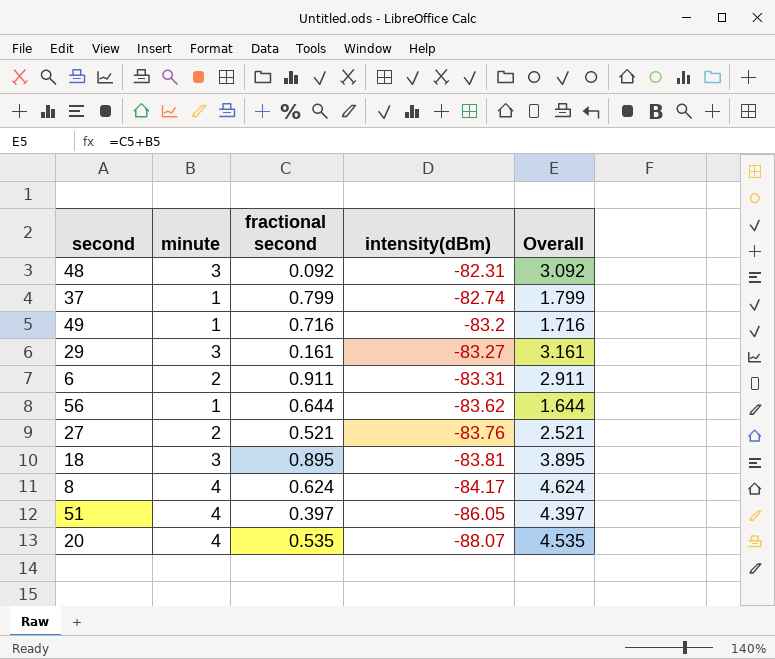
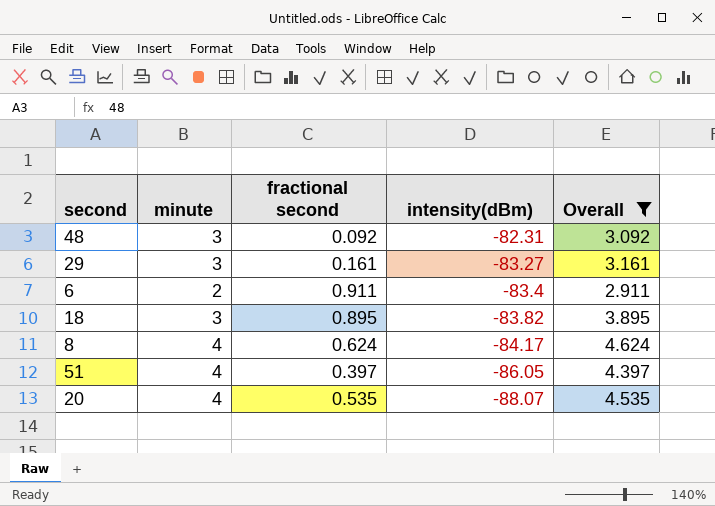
filter: none -> Overall >= 2.911
6 | intensity(dBm): -83.31 -> -83.4
18 | intensity(dBm): -83.81 -> -83.82

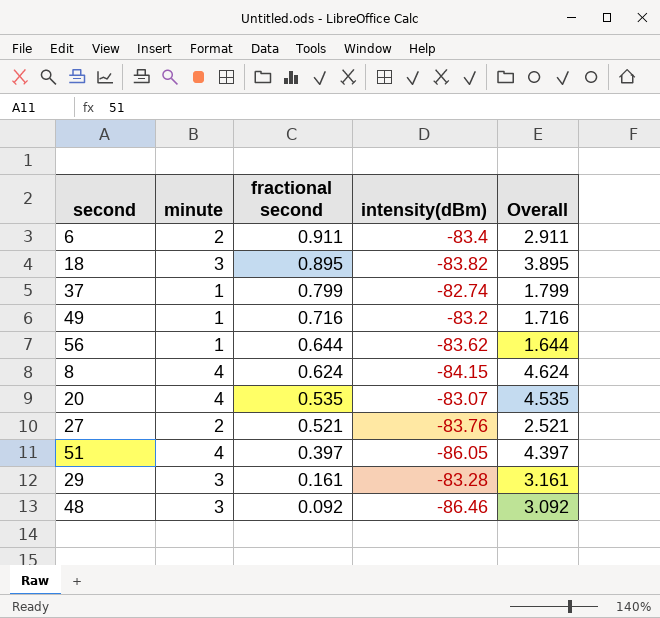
filter: Overall >= 2.911 -> none
row order: intensity(dBm) descending -> fractional second descending
8 | intensity(dBm): -84.17 -> -84.15
20 | intensity(dBm): -88.07 -> -83.07
29 | intensity(dBm): -83.27 -> -83.28
48 | intensity(dBm): -82.31 -> -86.46

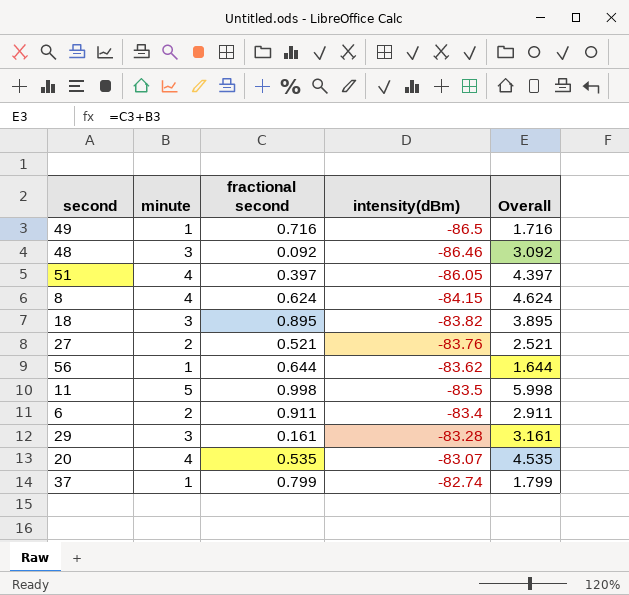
row order: fractional second descending -> intensity(dBm) ascending
49 | intensity(dBm): -83.2 -> -86.5
row 11: none -> 5 | 0.998 | -83.5 | 5.998

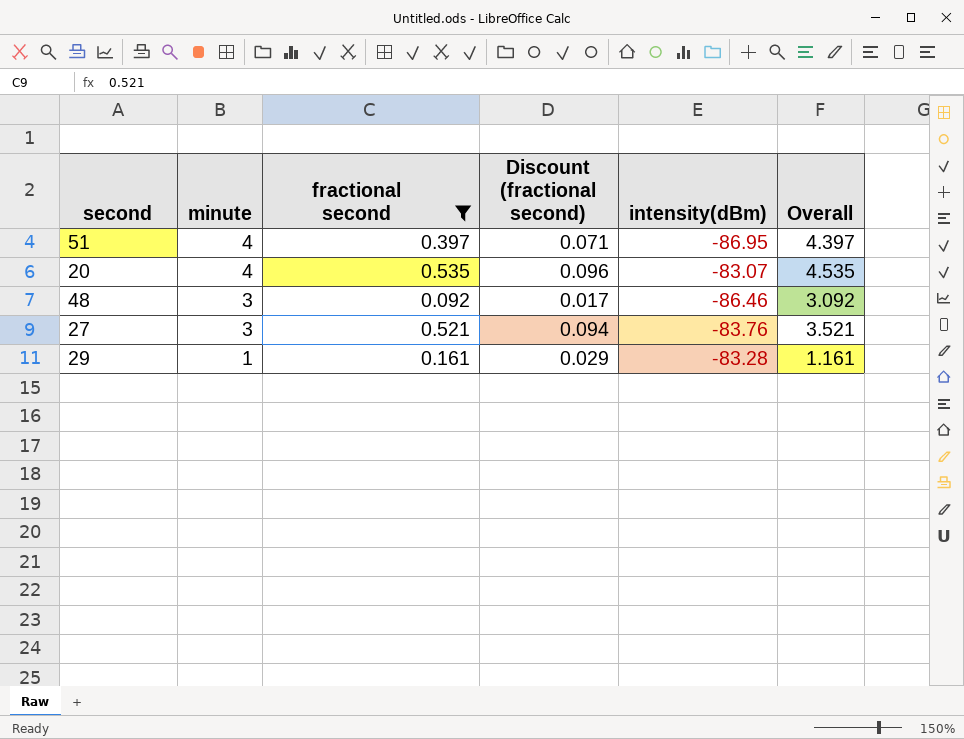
filter: none -> fractional second <= 0.535
row order: intensity(dBm) ascending -> minute descending
column Discount (fractional second) | formula: none -> [fractional second] * 0.18
51 | intensity(dBm): -86.05 -> -86.95
27 | minute: 2 -> 3
27 | Overall: 2.521 -> 3.521
29 | minute: 3 -> 1
29 | Overall: 3.161 -> 1.161

